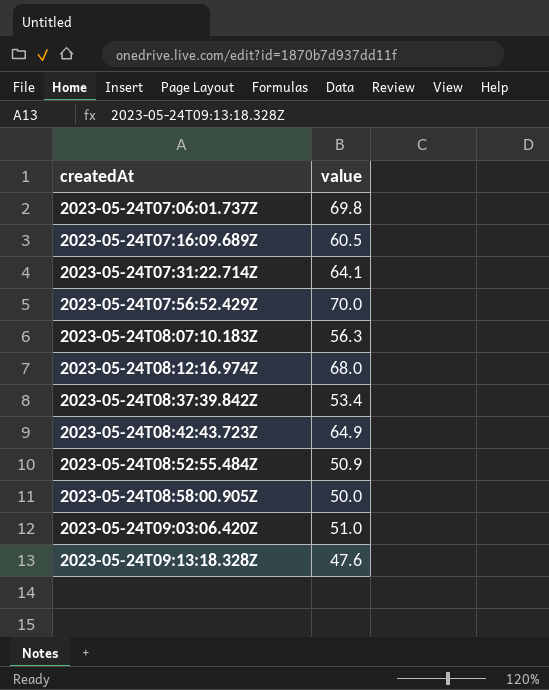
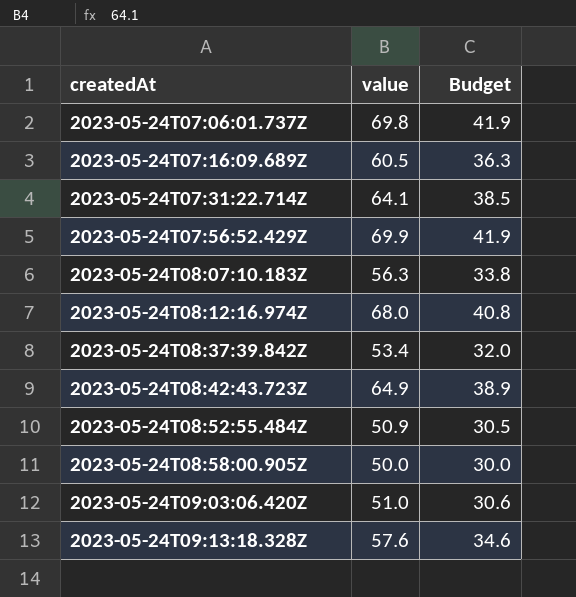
column Budget | formula: none -> [value] * 0.6
2023-05-24T07:56:52.429Z | value: 70.0 -> 69.9
2023-05-24T09:13:18.328Z | value: 47.6 -> 57.6

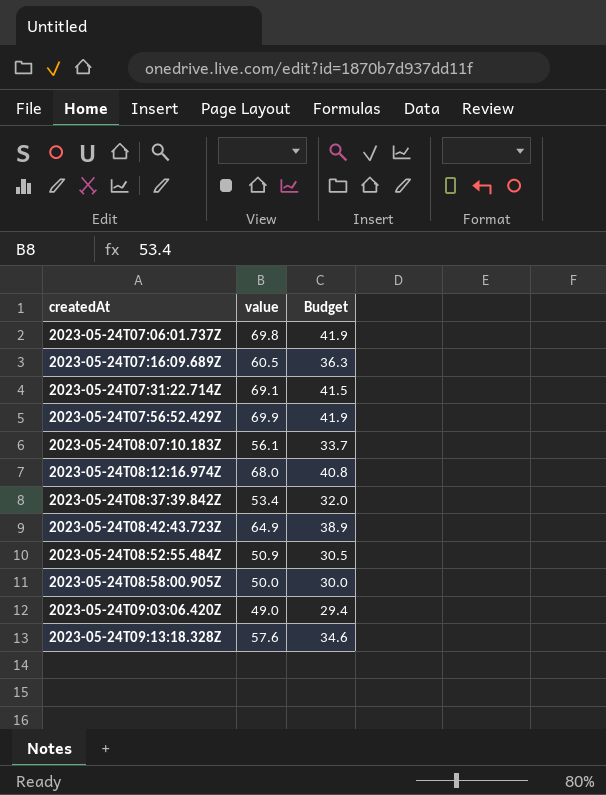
2023-05-24T07:31:22.714Z | value: 64.1 -> 69.1
2023-05-24T07:31:22.714Z | Budget: 38.5 -> 41.5
2023-05-24T08:07:10.183Z | value: 56.3 -> 56.1
2023-05-24T08:07:10.183Z | Budget: 33.8 -> 33.7
2023-05-24T09:03:06.420Z | value: 51.0 -> 49.0
2023-05-24T09:03:06.420Z | Budget: 30.6 -> 29.4

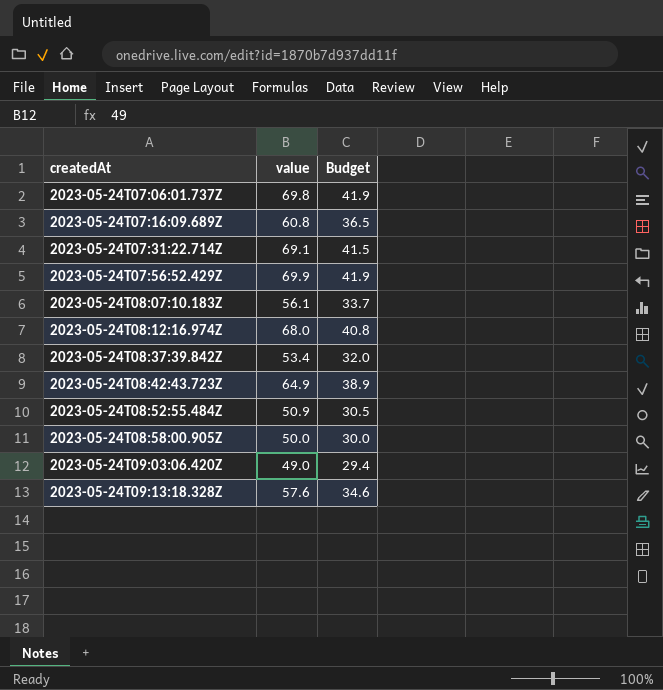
2023-05-24T07:16:09.689Z | value: 60.5 -> 60.8
2023-05-24T07:16:09.689Z | Budget: 36.3 -> 36.5

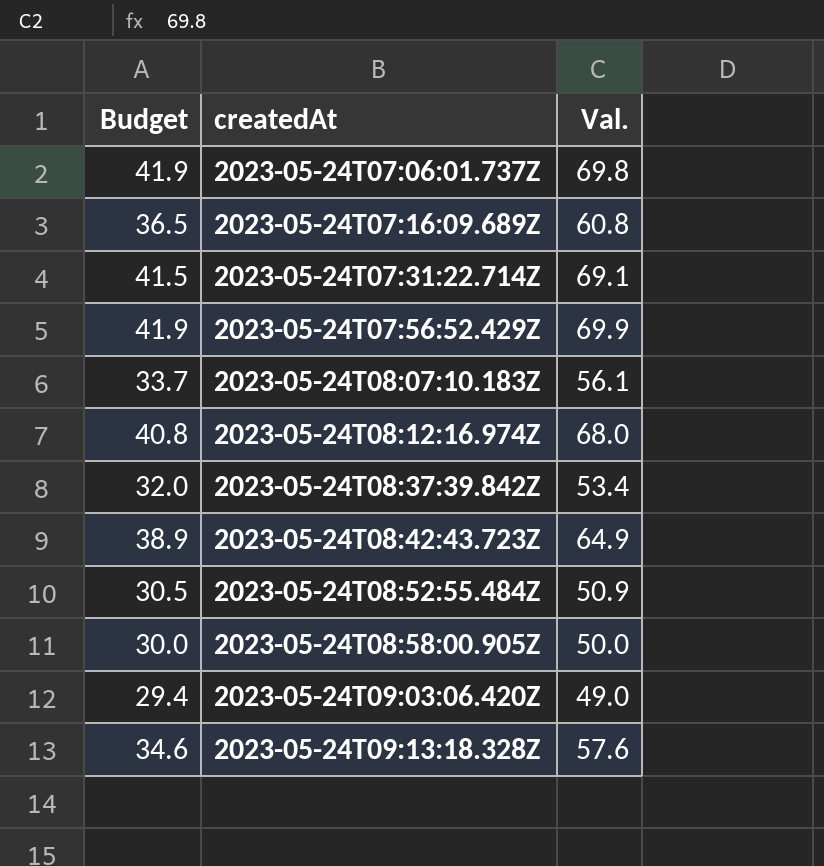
column Budget | position: 3 -> 1
column name: value -> Val.

